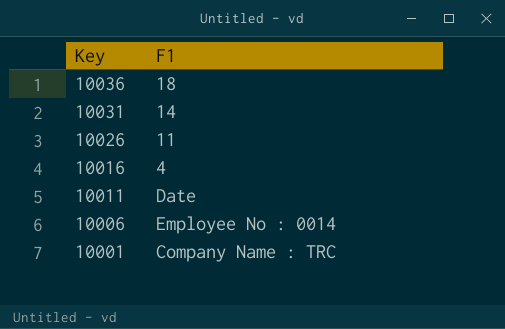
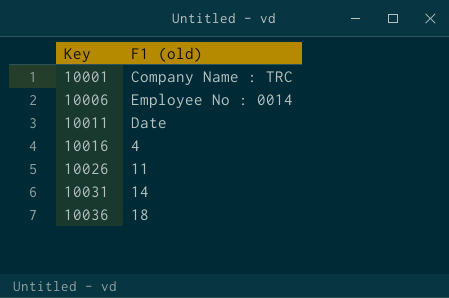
row order: Key descending -> Key ascending
column name: F1 -> F1 (old)

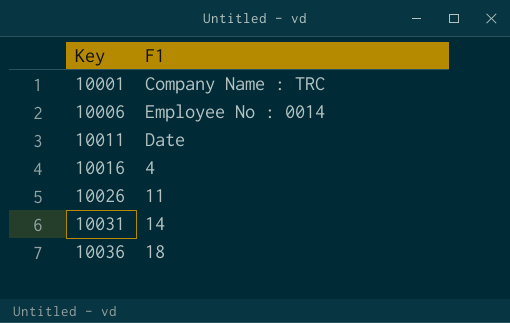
column name: F1 (old) -> F1

